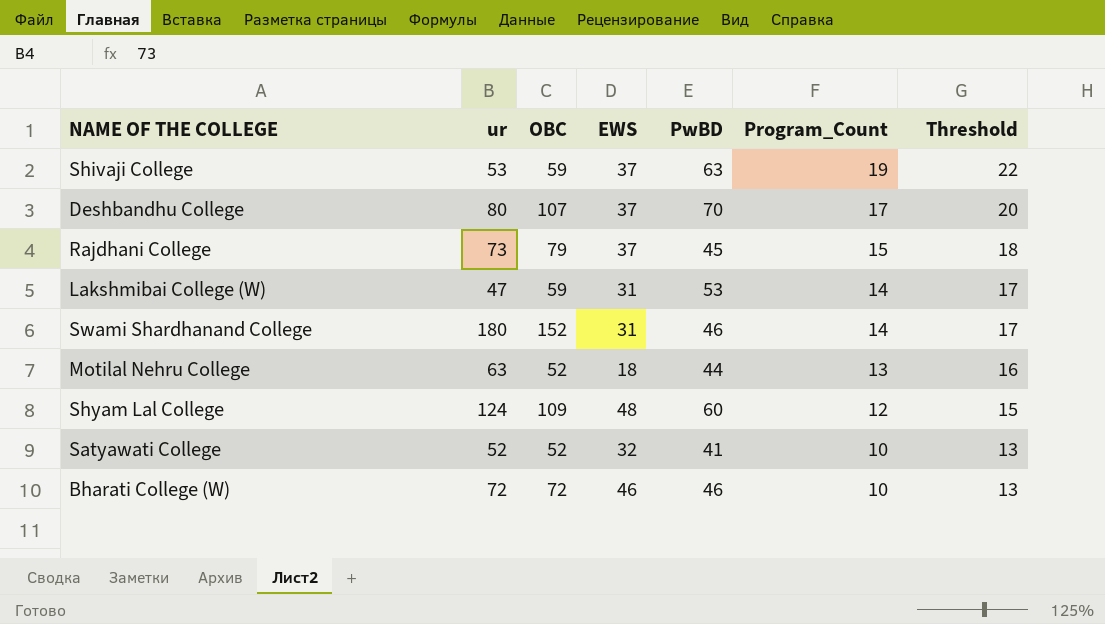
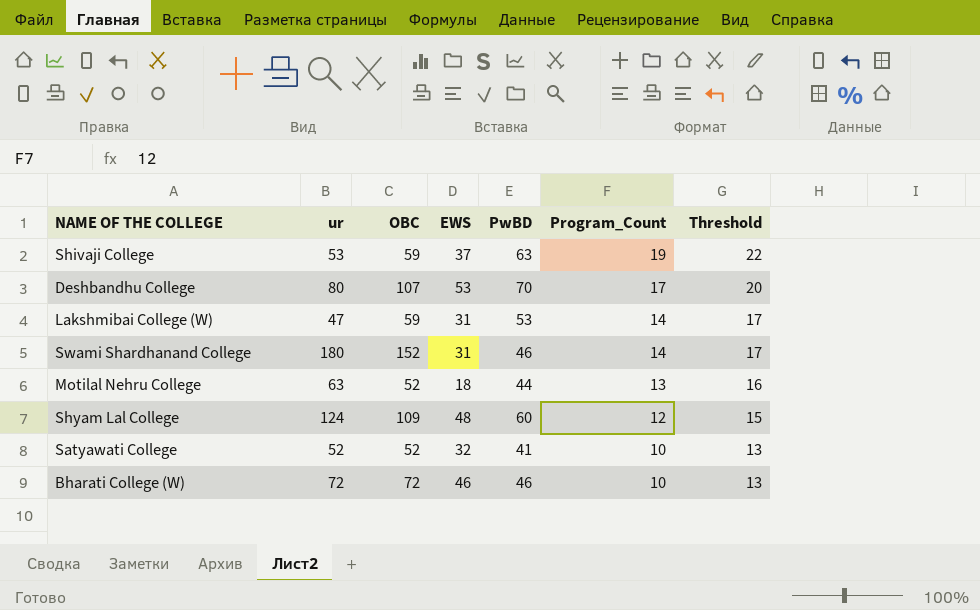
row Rajdhani College: 73 | 79 | 37 | 45 | 15 | 18 -> none
Deshbandhu College | EWS: 37 -> 53

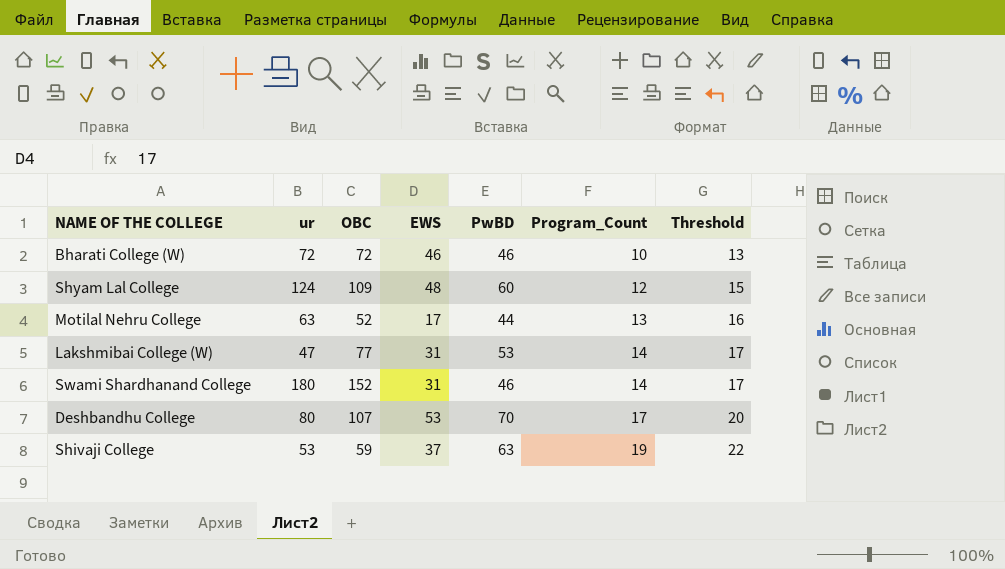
row order: Program_Count descending -> Program_Count ascending
row Satyawati College: 52 | 52 | 32 | 41 | 10 | 13 -> none
Motilal Nehru College | EWS: 18 -> 17
Lakshmibai College (W) | OBC: 59 -> 77

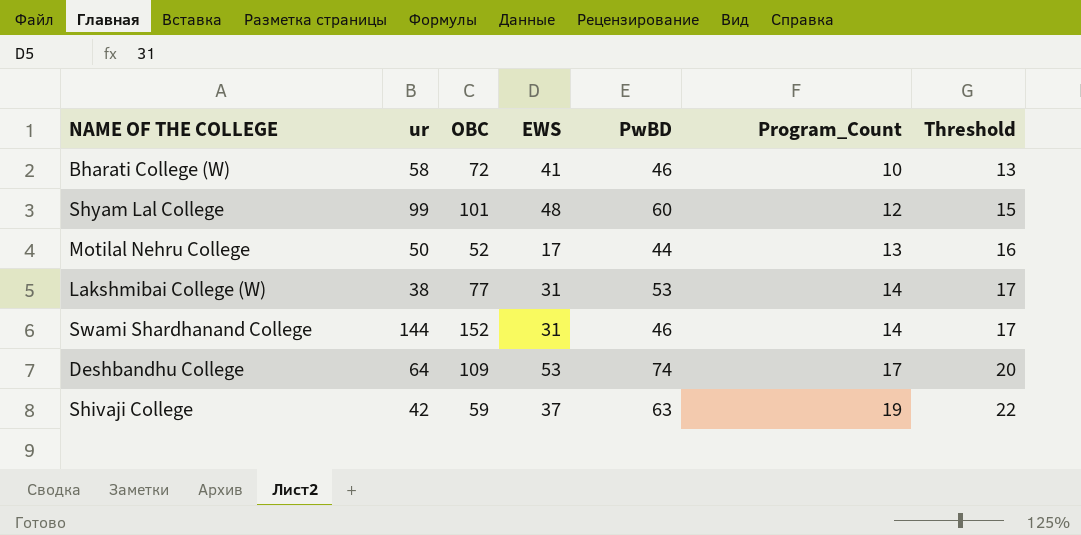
Bharati College (W) | ur: 72 -> 58
Bharati College (W) | EWS: 46 -> 41
Shyam Lal College | ur: 124 -> 99
Shyam Lal College | OBC: 109 -> 101
Motilal Nehru College | ur: 63 -> 50
Lakshmibai College (W) | ur: 47 -> 38
Swami Shardhanand College | ur: 180 -> 144
Deshbandhu College | ur: 80 -> 64
Deshbandhu College | OBC: 107 -> 109
Deshbandhu College | PwBD: 70 -> 74
Shivaji College | ur: 53 -> 42

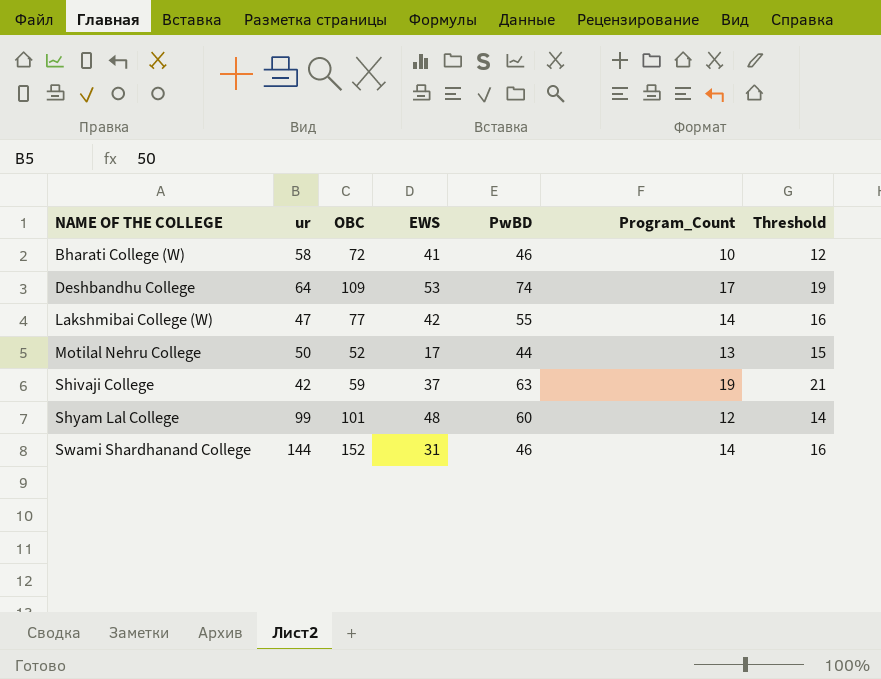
row order: Program_Count ascending -> NAME OF THE COLLEGE ascending
column Threshold | formula: [Program_Count] + 3 -> [Program_Count] + 2
Lakshmibai College (W) | ur: 38 -> 47
Lakshmibai College (W) | EWS: 31 -> 42
Lakshmibai College (W) | PwBD: 53 -> 55

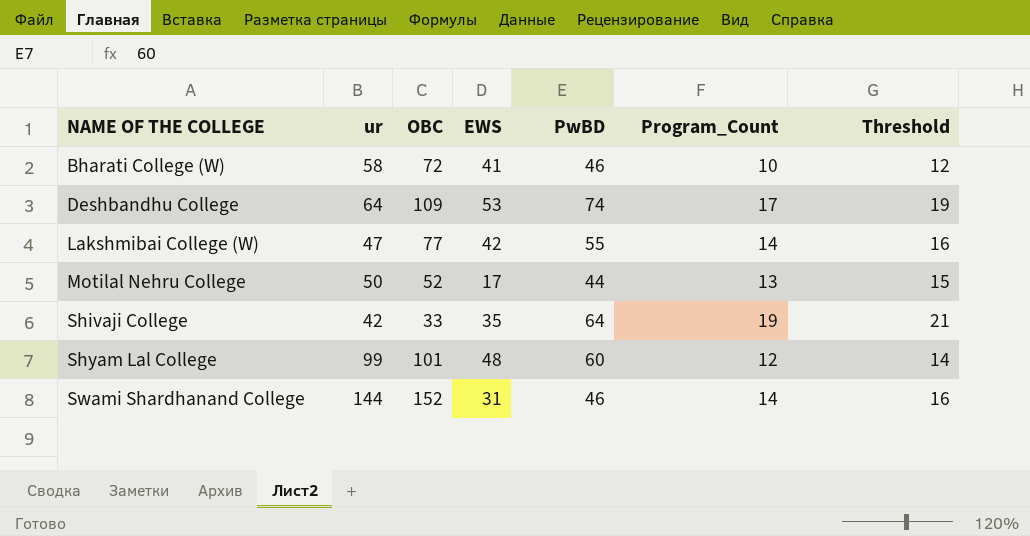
Shivaji College | OBC: 59 -> 33
Shivaji College | EWS: 37 -> 35
Shivaji College | PwBD: 63 -> 64

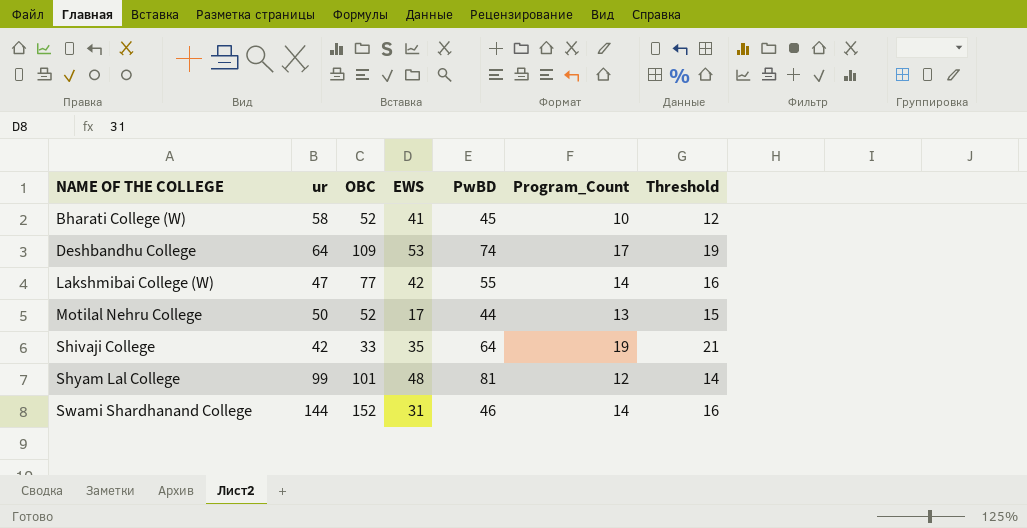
Bharati College (W) | OBC: 72 -> 52
Bharati College (W) | PwBD: 46 -> 45
Shyam Lal College | PwBD: 60 -> 81

